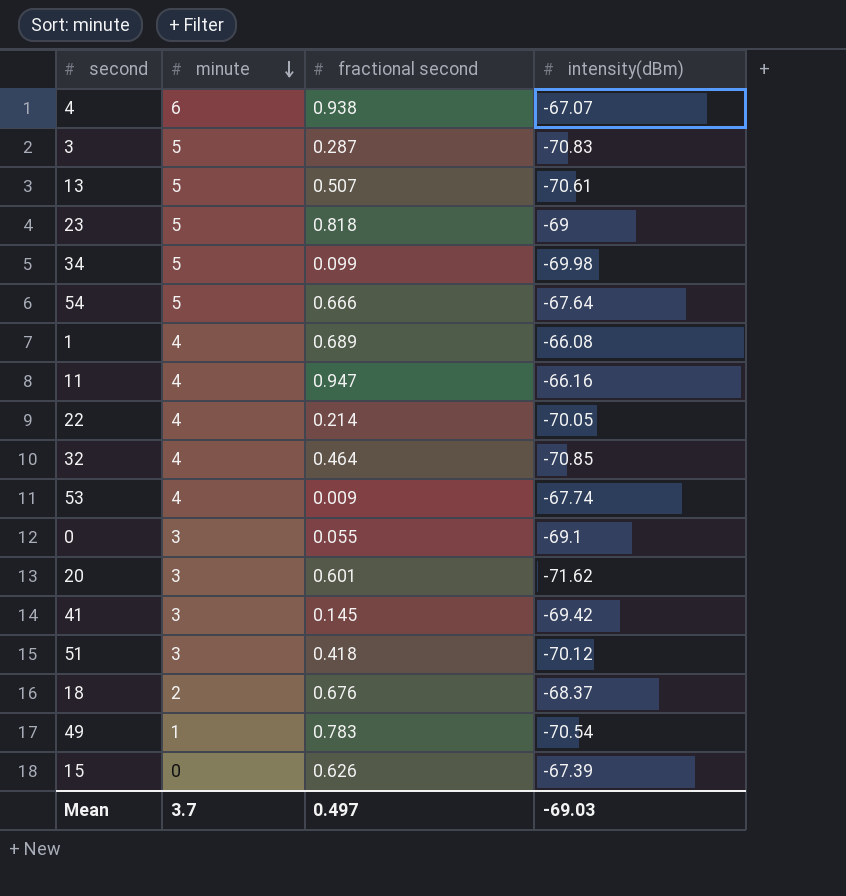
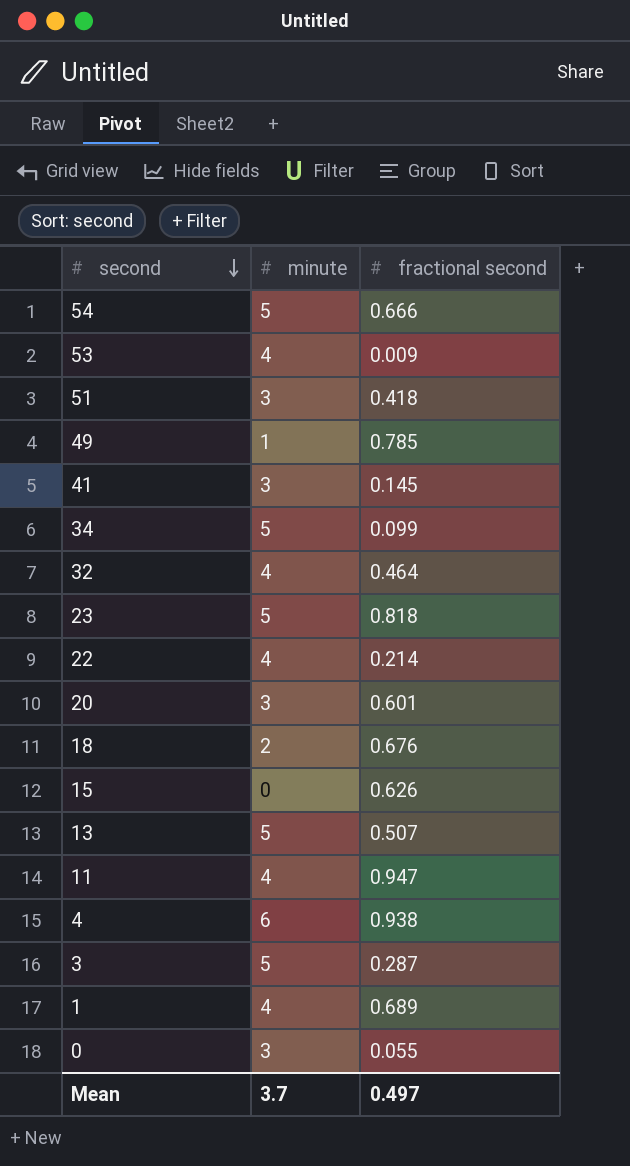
row order: minute descending -> second descending
column intensity(dBm) | position: 4 -> none
49 | fractional second: 0.783 -> 0.785

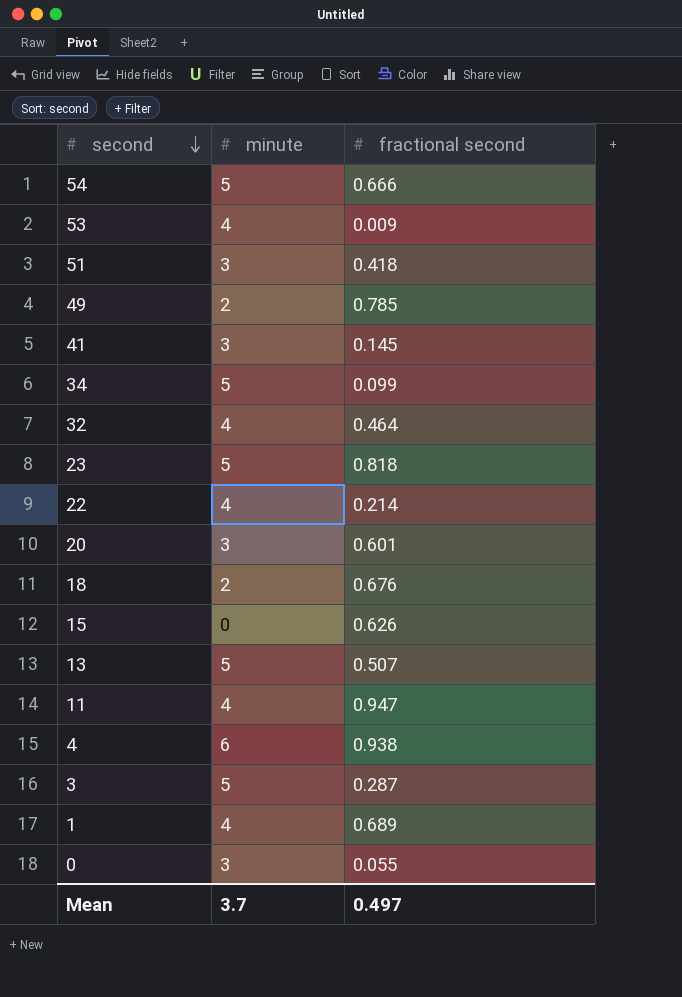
49 | minute: 1 -> 2

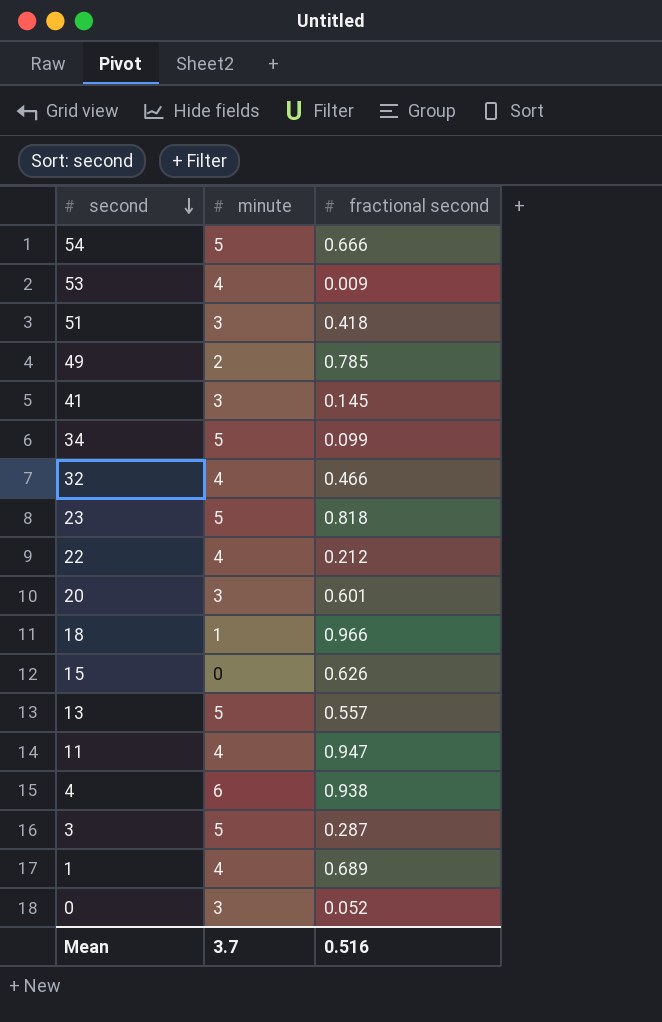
32 | fractional second: 0.464 -> 0.466
22 | fractional second: 0.214 -> 0.212
18 | minute: 2 -> 1
18 | fractional second: 0.676 -> 0.966
13 | fractional second: 0.507 -> 0.557
0 | fractional second: 0.055 -> 0.052
Mean | fractional second: 0.497 -> 0.516

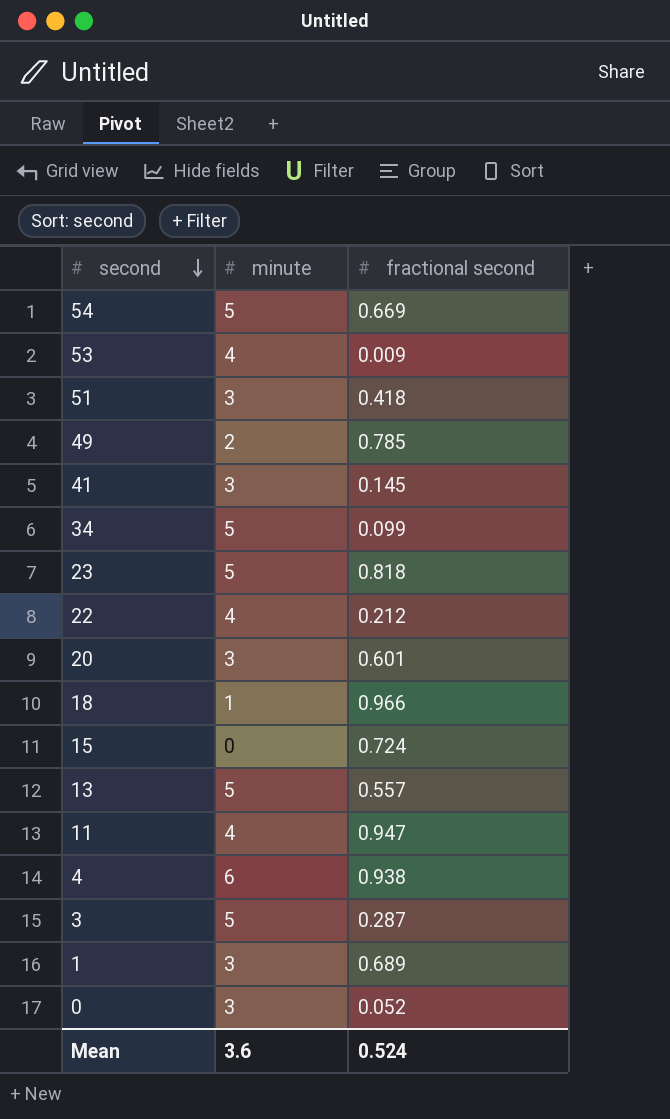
row 32: 4 | 0.466 -> none
54 | fractional second: 0.666 -> 0.669
15 | fractional second: 0.626 -> 0.724
1 | minute: 4 -> 3
Mean | minute: 3.7 -> 3.6
Mean | fractional second: 0.516 -> 0.524

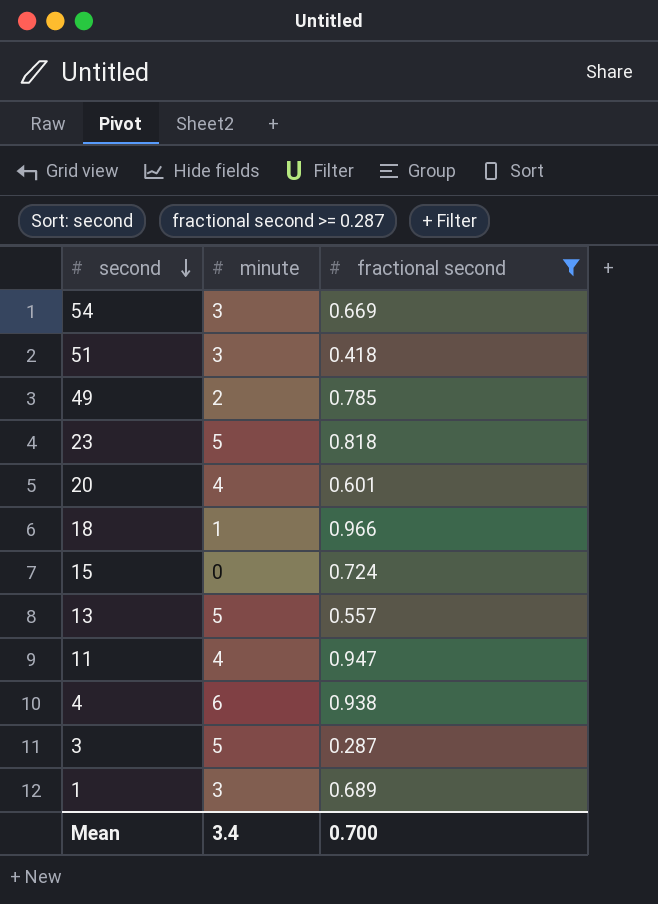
filter: none -> fractional second >= 0.287
54 | minute: 5 -> 3
20 | minute: 3 -> 4
Mean | minute: 3.6 -> 3.4
Mean | fractional second: 0.524 -> 0.700

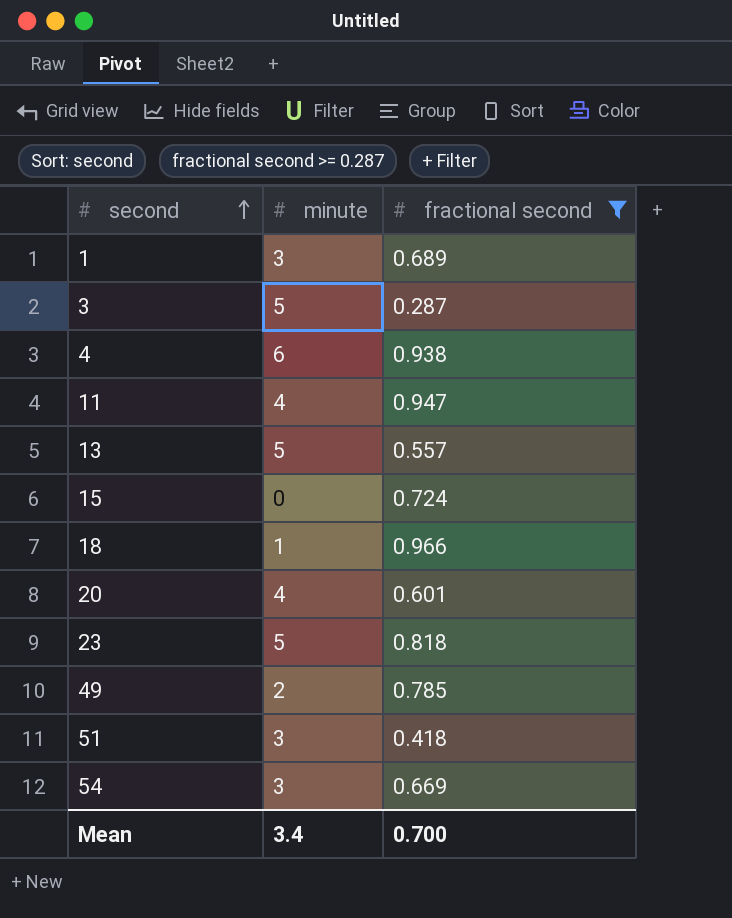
row order: second descending -> second ascending

